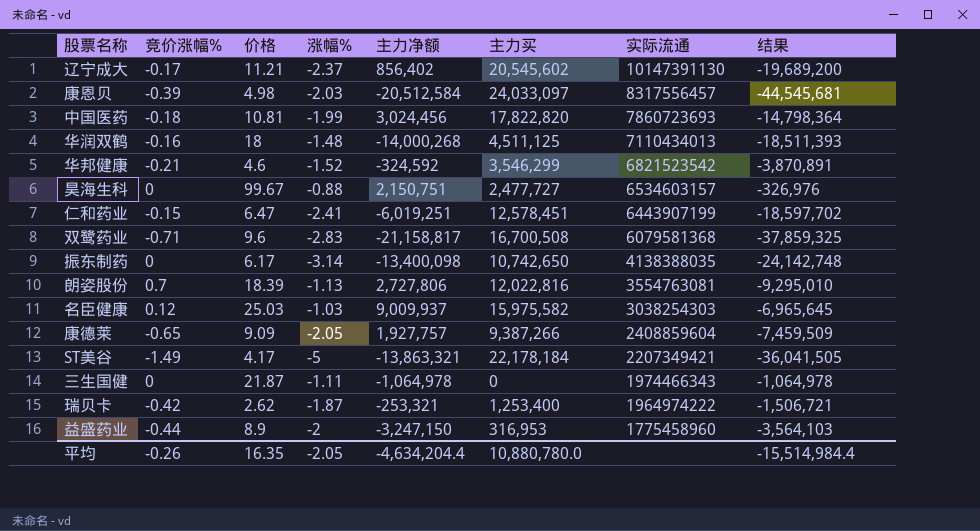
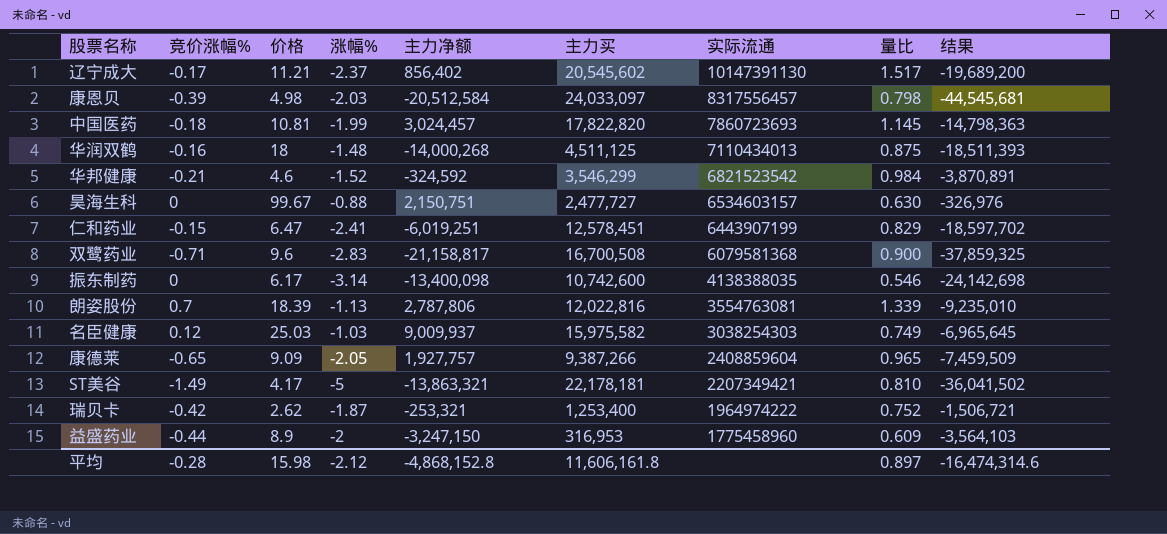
column 量比 | position: none -> 8
row 三生国健: 0 | 21.87 | -1.11 | -1,064,978 | 0 | 1974466343 | -1,064,978 -> none
中国医药 | 主力净额: 3,024,456 -> 3,024,457
中国医药 | 结果: -14,798,364 -> -14,798,363
振东制药 | 主力买: 10,742,650 -> 10,742,600
振东制药 | 结果: -24,142,748 -> -24,142,698
朗姿股份 | 主力净额: 2,727,806 -> 2,787,806
朗姿股份 | 结果: -9,295,010 -> -9,235,010
ST美谷 | 主力买: 22,178,184 -> 22,178,181
ST美谷 | 结果: -36,041,505 -> -36,041,502
平均 | 竞价涨幅%: -0.26 -> -0.28
平均 | 价格: 16.35 -> 15.98
平均 | 涨幅%: -2.05 -> -2.12
平均 | 主力净额: -4,634,204.4 -> -4,868,152.8
平均 | 主力买: 10,880,780.0 -> 11,606,161.8
平均 | 结果: -15,514,984.4 -> -16,474,314.6

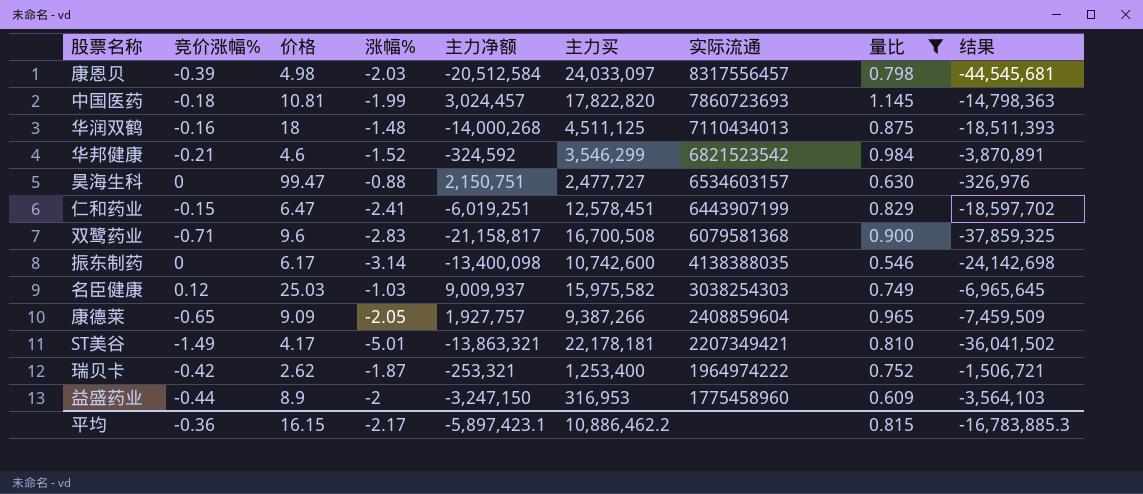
filter: none -> 量比 <= 1.145
昊海生科 | 价格: 99.67 -> 99.47
ST美谷 | 涨幅%: -5 -> -5.01
平均 | 竞价涨幅%: -0.28 -> -0.36
平均 | 价格: 15.98 -> 16.15
平均 | 涨幅%: -2.12 -> -2.17
平均 | 主力净额: -4,868,152.8 -> -5,897,423.1
平均 | 主力买: 11,606,161.8 -> 10,886,462.2
平均 | 量比: 0.897 -> 0.815
平均 | 结果: -16,474,314.6 -> -16,783,885.3

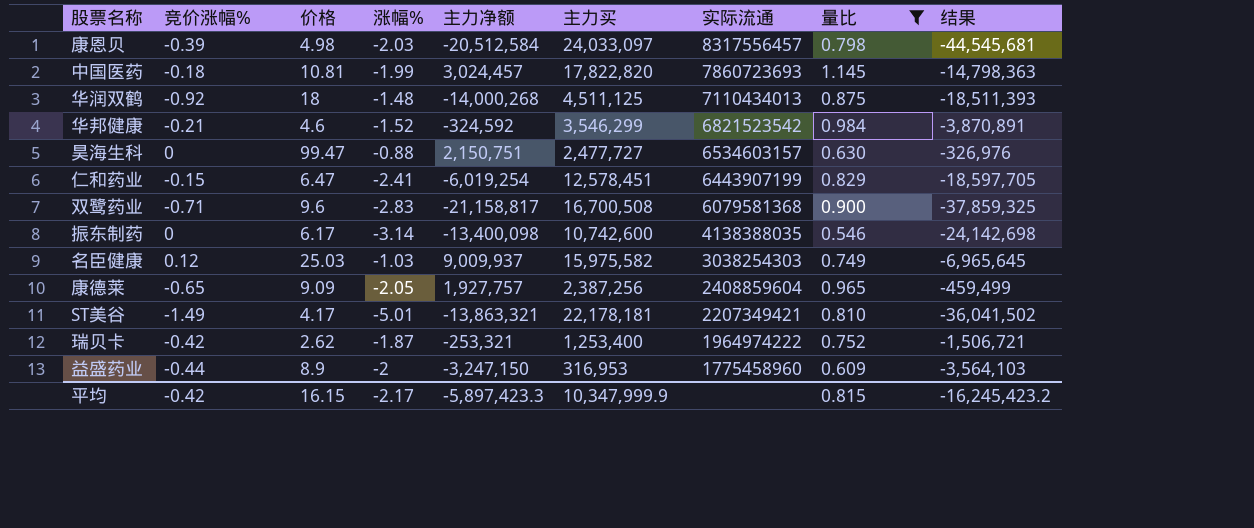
华润双鹤 | 竞价涨幅%: -0.16 -> -0.92
仁和药业 | 主力净额: -6,019,251 -> -6,019,254
仁和药业 | 结果: -18,597,702 -> -18,597,705
康德莱 | 主力买: 9,387,266 -> 2,387,256
康德莱 | 结果: -7,459,509 -> -459,499
平均 | 竞价涨幅%: -0.36 -> -0.42
平均 | 主力净额: -5,897,423.1 -> -5,897,423.3
平均 | 主力买: 10,886,462.2 -> 10,347,999.9
平均 | 结果: -16,783,885.3 -> -16,245,423.2

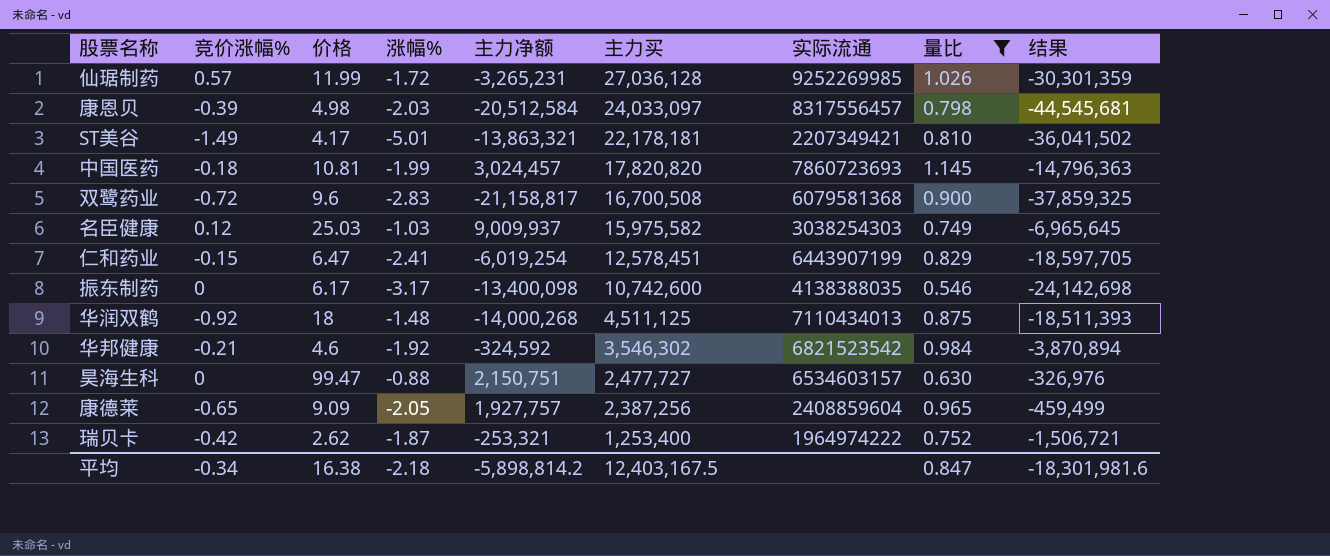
row order: 实际流通 descending -> 主力买 descending
row 益盛药业: -0.44 | 8.9 | -2 | -3,247,150 | 316,953 | 1775458960 | 0.609 | -3,564,103 -> none
row 仙琚制药: none -> 0.57 | 11.99 | -1.72 | -3,265,231 | 27,036,128 | 9252269985 | 1.026 | -30,301,359
中国医药 | 主力买: 17,822,820 -> 17,820,820
中国医药 | 结果: -14,798,363 -> -14,796,363
双鹭药业 | 竞价涨幅%: -0.71 -> -0.72
振东制药 | 涨幅%: -3.14 -> -3.17
华邦健康 | 涨幅%: -1.52 -> -1.92
华邦健康 | 主力买: 3,546,299 -> 3,546,302
华邦健康 | 结果: -3,870,891 -> -3,870,894
平均 | 竞价涨幅%: -0.42 -> -0.34
平均 | 价格: 16.15 -> 16.38
平均 | 涨幅%: -2.17 -> -2.18
平均 | 主力净额: -5,897,423.3 -> -5,898,814.2
平均 | 主力买: 10,347,999.9 -> 12,403,167.5
平均 | 量比: 0.815 -> 0.847
平均 | 结果: -16,245,423.2 -> -18,301,981.6

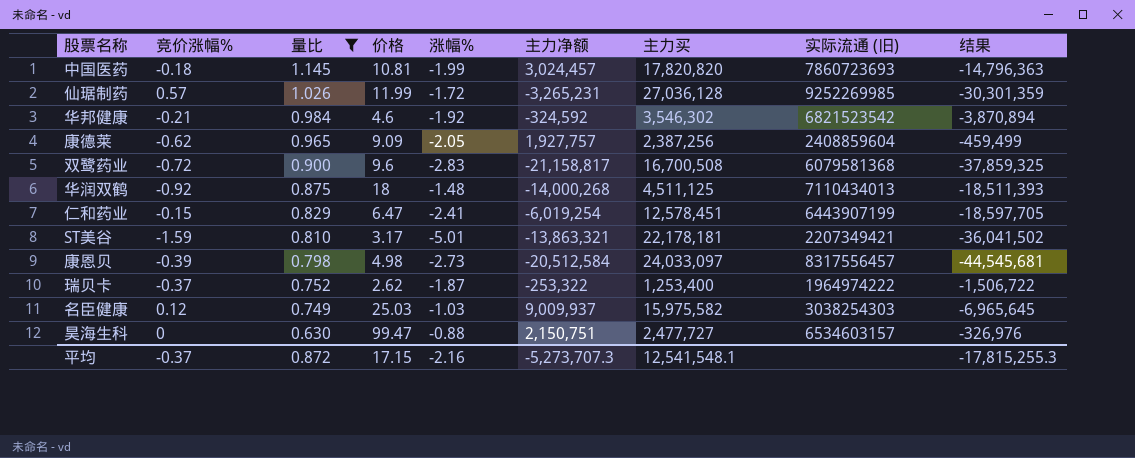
row order: 主力买 descending -> 量比 descending
column 量比 | position: 8 -> 3
column name: 实际流通 -> 实际流通 (旧)
row 振东制药: 0 | 6.17 | -3.17 | -13,400,098 | 10,742,600 | 4138388035 | 0.546 | -24,142,698 -> none
康德莱 | 竞价涨幅%: -0.65 -> -0.62
ST美谷 | 竞价涨幅%: -1.49 -> -1.59
ST美谷 | 价格: 4.17 -> 3.17
康恩贝 | 涨幅%: -2.03 -> -2.73
瑞贝卡 | 竞价涨幅%: -0.42 -> -0.37
瑞贝卡 | 主力净额: -253,321 -> -253,322
瑞贝卡 | 结果: -1,506,721 -> -1,506,722
平均 | 竞价涨幅%: -0.34 -> -0.37
平均 | 量比: 0.847 -> 0.872
平均 | 价格: 16.38 -> 17.15
平均 | 涨幅%: -2.18 -> -2.16
平均 | 主力净额: -5,898,814.2 -> -5,273,707.3
平均 | 主力买: 12,403,167.5 -> 12,541,548.1
平均 | 结果: -18,301,981.6 -> -17,815,255.3

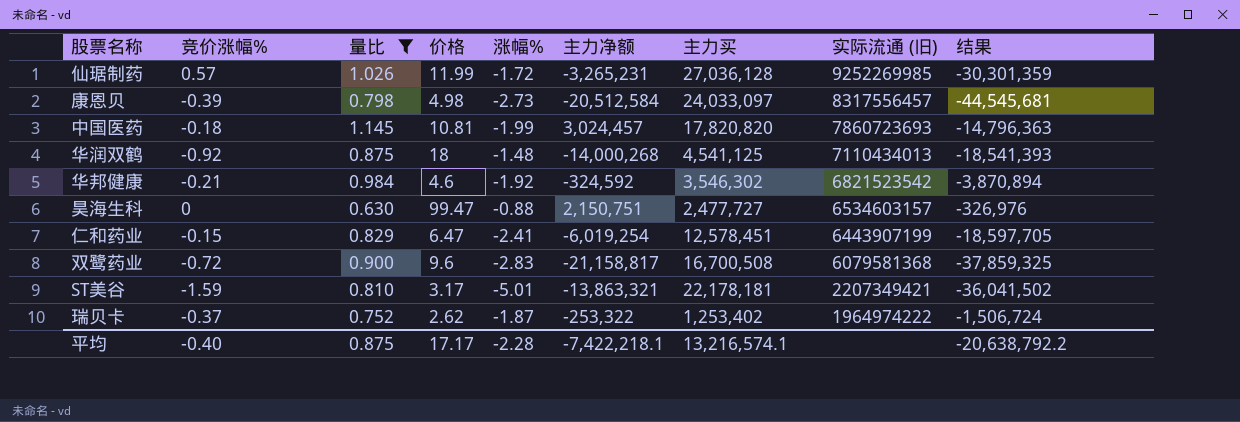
row order: 量比 descending -> 实际流通 (旧) descending
row 康德莱: -0.62 | 0.965 | 9.09 | -2.05 | 1,927,757 | 2,387,256 | 2408859604 | -459,499 -> none
row 名臣健康: 0.12 | 0.749 | 25.03 | -1.03 | 9,009,937 | 15,975,582 | 3038254303 | -6,965,645 -> none
华润双鹤 | 主力买: 4,511,125 -> 4,541,125
华润双鹤 | 结果: -18,511,393 -> -18,541,393
瑞贝卡 | 主力买: 1,253,400 -> 1,253,402
瑞贝卡 | 结果: -1,506,722 -> -1,506,724
平均 | 竞价涨幅%: -0.37 -> -0.40
平均 | 量比: 0.872 -> 0.875
平均 | 价格: 17.15 -> 17.17
平均 | 涨幅%: -2.16 -> -2.28
平均 | 主力净额: -5,273,707.3 -> -7,422,218.1
平均 | 主力买: 12,541,548.1 -> 13,216,574.1
平均 | 结果: -17,815,255.3 -> -20,638,792.2

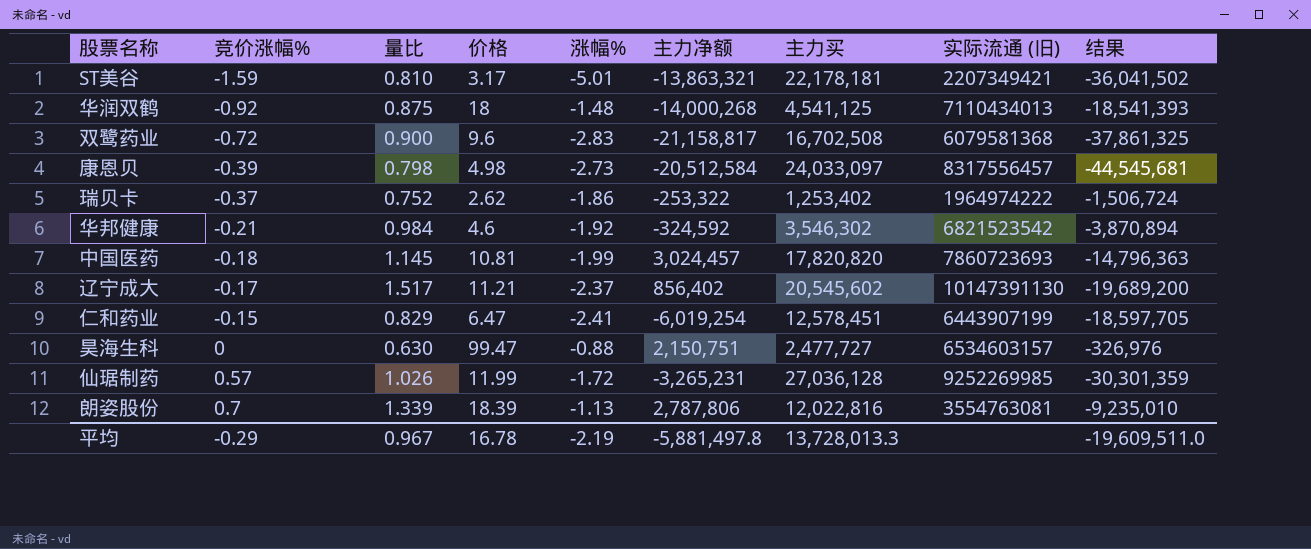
filter: 量比 <= 1.145 -> none
row order: 实际流通 (旧) descending -> 竞价涨幅% ascending
双鹭药业 | 主力买: 16,700,508 -> 16,702,508
双鹭药业 | 结果: -37,859,325 -> -37,861,325
瑞贝卡 | 涨幅%: -1.87 -> -1.86
平均 | 竞价涨幅%: -0.40 -> -0.29
平均 | 量比: 0.875 -> 0.967
平均 | 价格: 17.17 -> 16.78
平均 | 涨幅%: -2.28 -> -2.19
平均 | 主力净额: -7,422,218.1 -> -5,881,497.8
平均 | 主力买: 13,216,574.1 -> 13,728,013.3
平均 | 结果: -20,638,792.2 -> -19,609,511.0

